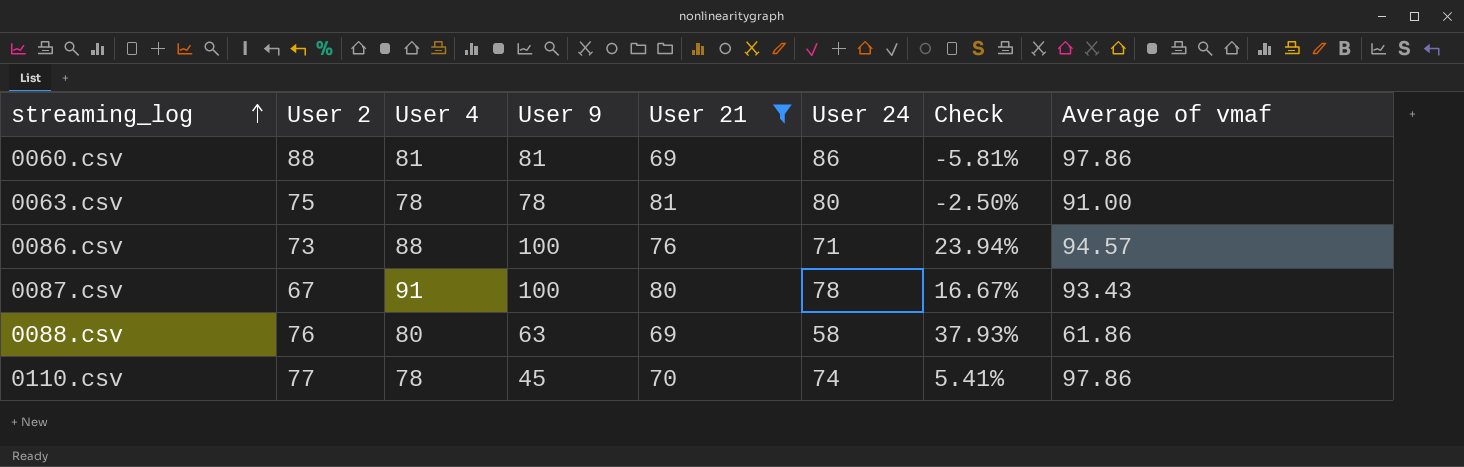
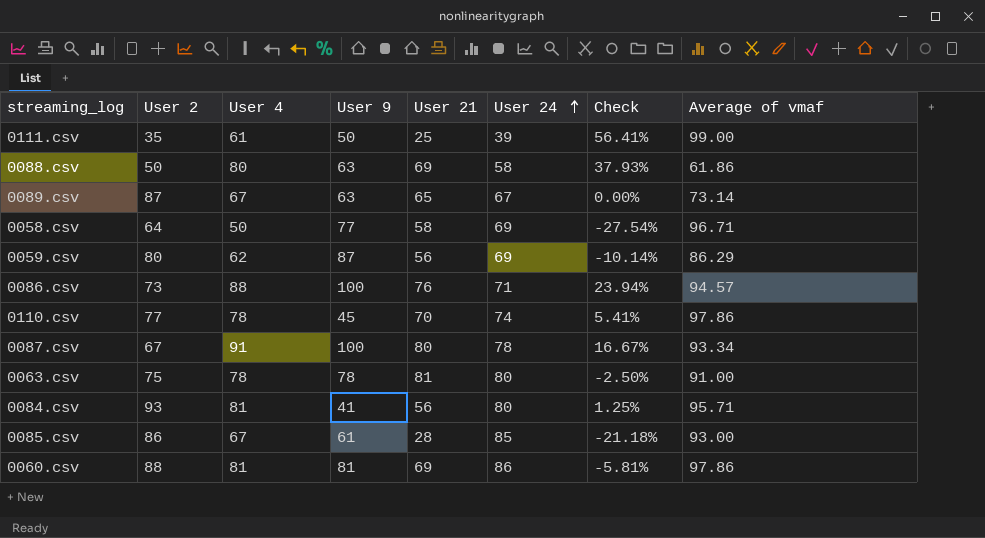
filter: User 21 >= 69 -> none
row order: streaming_log ascending -> User 24 ascending
0088.csv | User 2: 76 -> 50
0087.csv | Average of vmaf: 93.43 -> 93.34

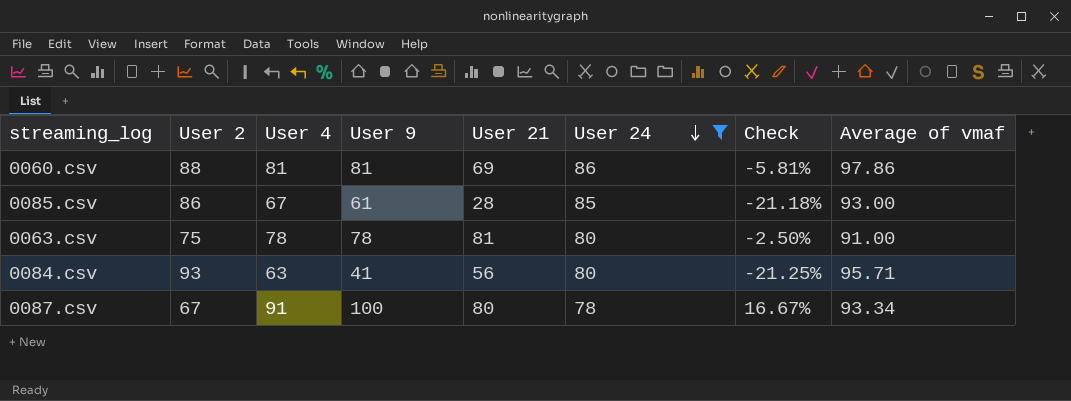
filter: none -> User 24 >= 78
row order: User 24 ascending -> User 24 descending
0084.csv | User 4: 81 -> 63
0084.csv | Check: 1.25% -> -21.25%

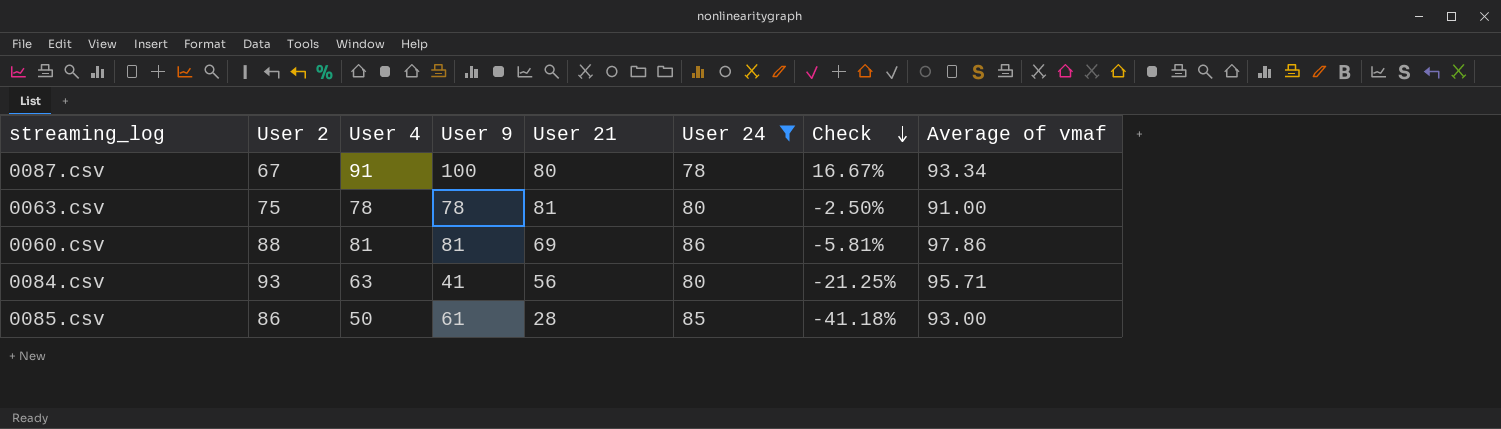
row order: User 24 descending -> Check descending
0085.csv | User 4: 67 -> 50
0085.csv | Check: -21.18% -> -41.18%

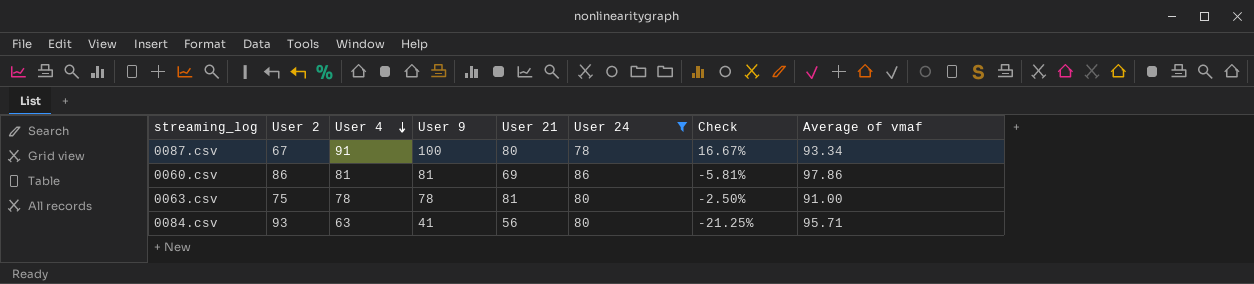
row order: Check descending -> User 4 descending
row 0085.csv: 86 | 50 | 61 | 28 | 85 | -41.18% | 93.00 -> none
0060.csv | User 2: 88 -> 86

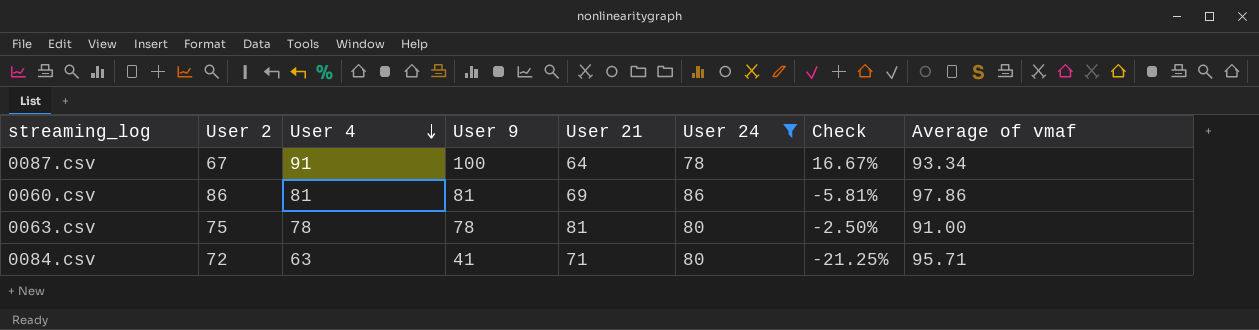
0087.csv | User 21: 80 -> 64
0084.csv | User 2: 93 -> 72
0084.csv | User 21: 56 -> 71

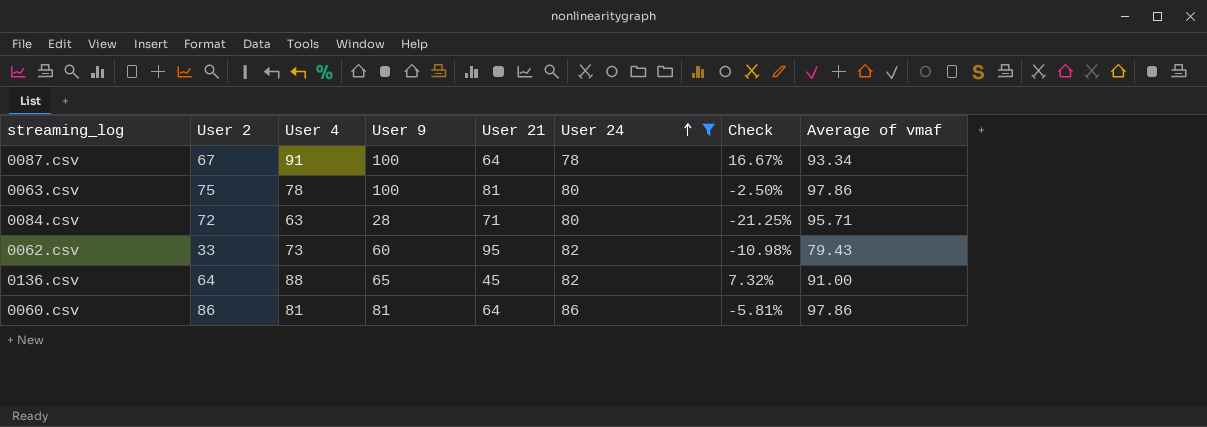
row order: User 4 descending -> User 24 ascending
0063.csv | User 9: 78 -> 100
0063.csv | Average of vmaf: 91.00 -> 97.86
0084.csv | User 9: 41 -> 28
row 0062.csv: none -> 33 | 73 | 60 | 95 | 82 | -10.98% | 79.43
row 0136.csv: none -> 64 | 88 | 65 | 45 | 82 | 7.32% | 91.00
0060.csv | User 21: 69 -> 64

